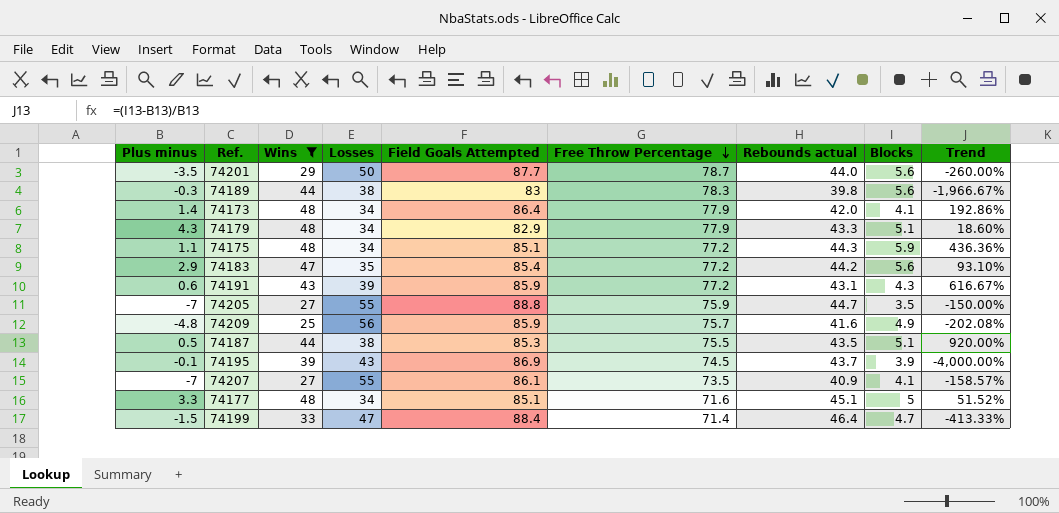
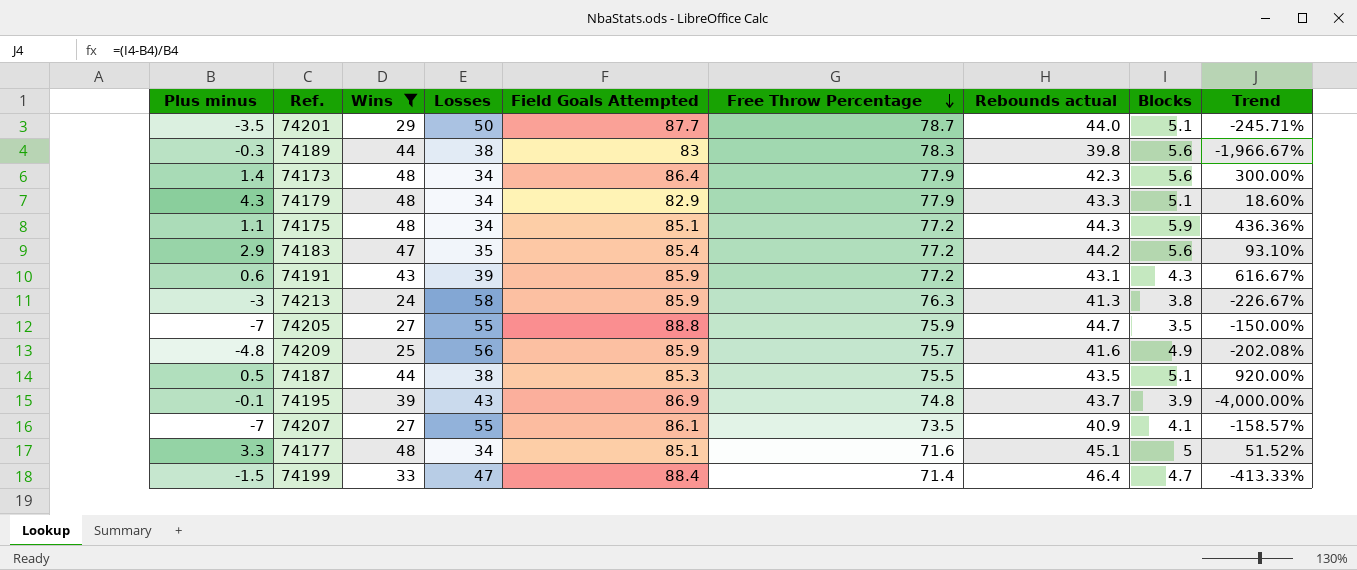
74201 | Blocks: 5.6 -> 5.1
74201 | Trend: -260.00% -> -245.71%
74173 | Rebounds actual: 42.0 -> 42.3
74173 | Blocks: 4.1 -> 5.6
74173 | Trend: 192.86% -> 300.00%
row 74213: none -> -3 | 24 | 58 | 85.9 | 76.3 | 41.3 | 3.8 | -226.67%
74195 | Free Throw Percentage: 74.5 -> 74.8

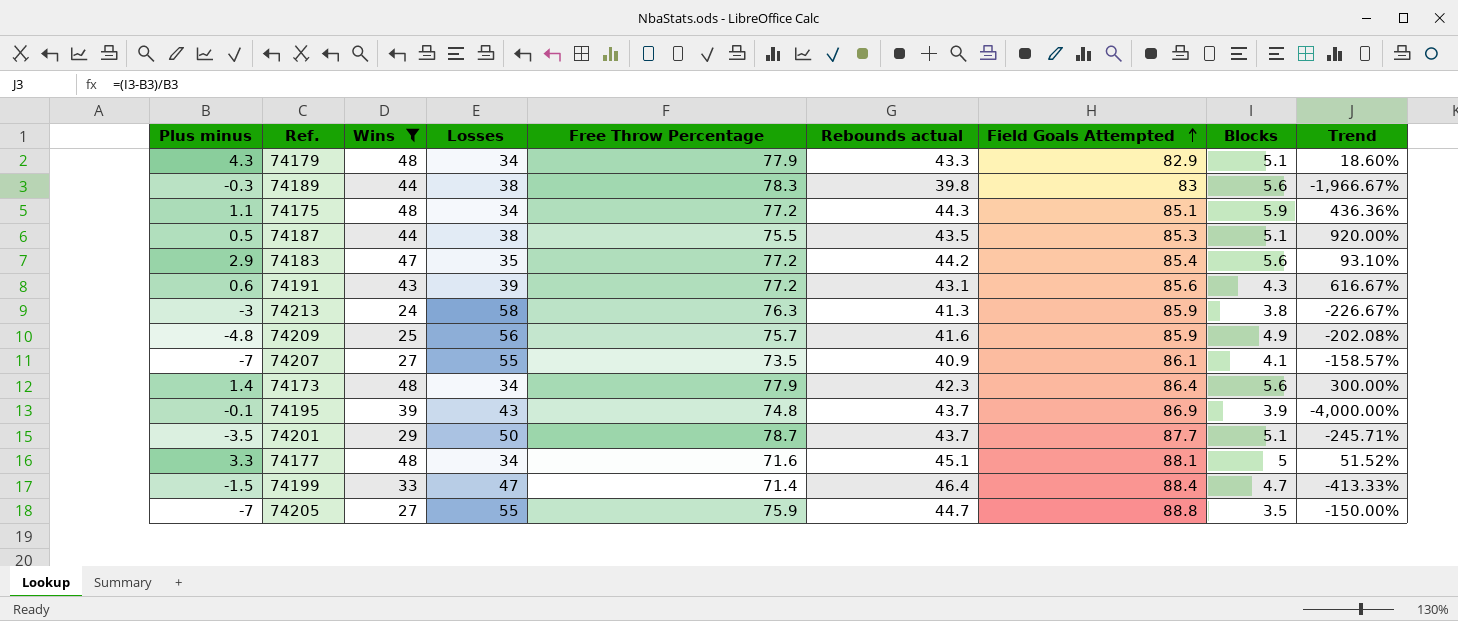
row order: Free Throw Percentage descending -> Field Goals Attempted ascending
column Field Goals Attempted | position: 5 -> 7
74191 | Field Goals Attempted: 85.9 -> 85.6
74201 | Rebounds actual: 44.0 -> 43.7
74177 | Field Goals Attempted: 85.1 -> 88.1

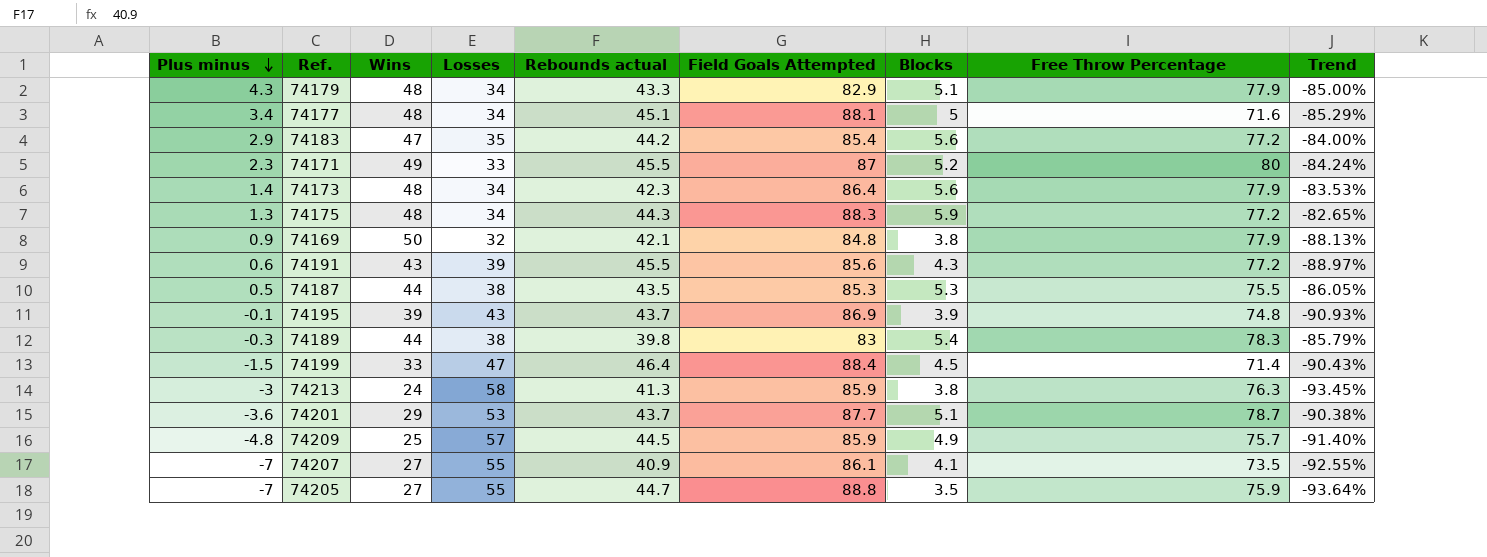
filter: Wins <= 48 -> none
row order: Field Goals Attempted ascending -> Plus minus descending
column Free Throw Percentage | position: 5 -> 8
column Trend | formula: ([Blocks] - [Plus minus]) / [Plus minus] -> ([Blocks] - [Losses]) / [Losses]
74177 | Plus minus: 3.3 -> 3.4
74175 | Plus minus: 1.1 -> 1.3
74175 | Field Goals Attempted: 85.1 -> 88.3
74191 | Rebounds actual: 43.1 -> 45.5
74187 | Blocks: 5.1 -> 5.3
74189 | Blocks: 5.6 -> 5.4
74199 | Blocks: 4.7 -> 4.5
74201 | Plus minus: -3.5 -> -3.6
74201 | Losses: 50 -> 53
74209 | Losses: 56 -> 57
74209 | Rebounds actual: 41.6 -> 44.5

